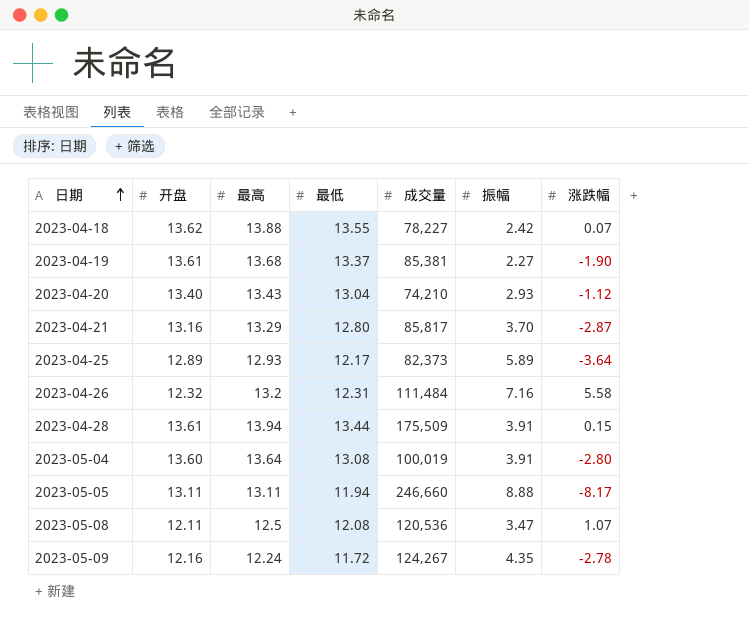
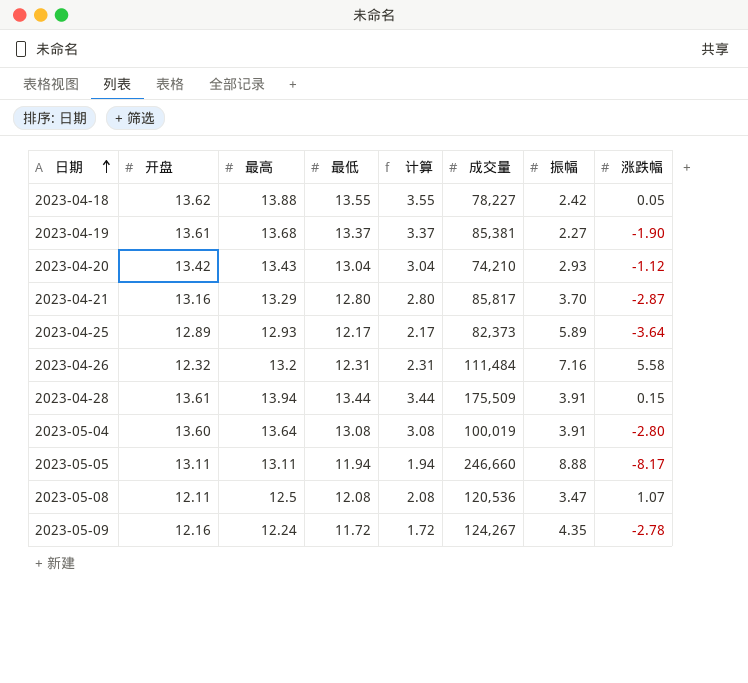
column 计算 | formula: none -> [最低] - 10
2023-04-18 | 涨跌幅: 0.07 -> 0.05
2023-04-20 | 开盘: 13.40 -> 13.42

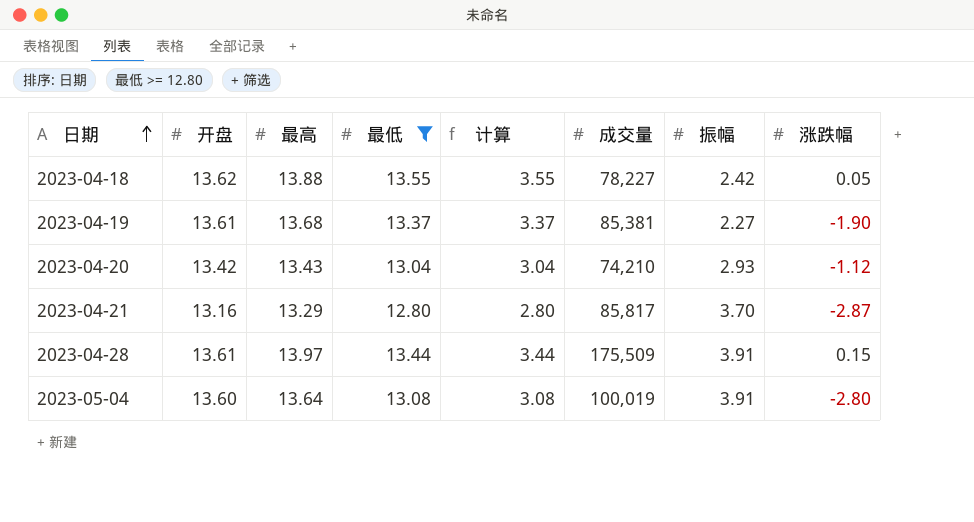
filter: none -> 最低 >= 12.80
2023-04-28 | 最高: 13.94 -> 13.97

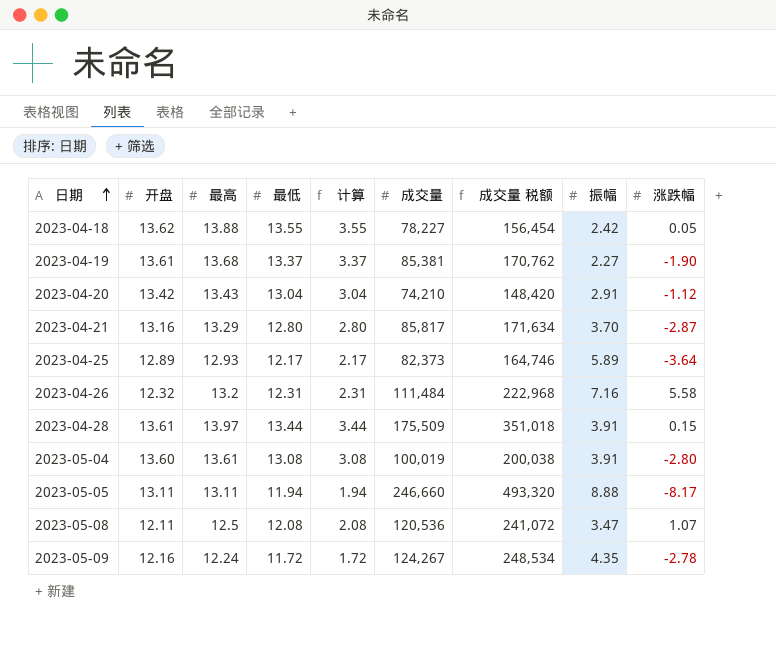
filter: 最低 >= 12.80 -> none
column 成交量 税额 | formula: none -> [成交量] * 2
2023-04-20 | 振幅: 2.93 -> 2.91
2023-05-04 | 最高: 13.64 -> 13.61

